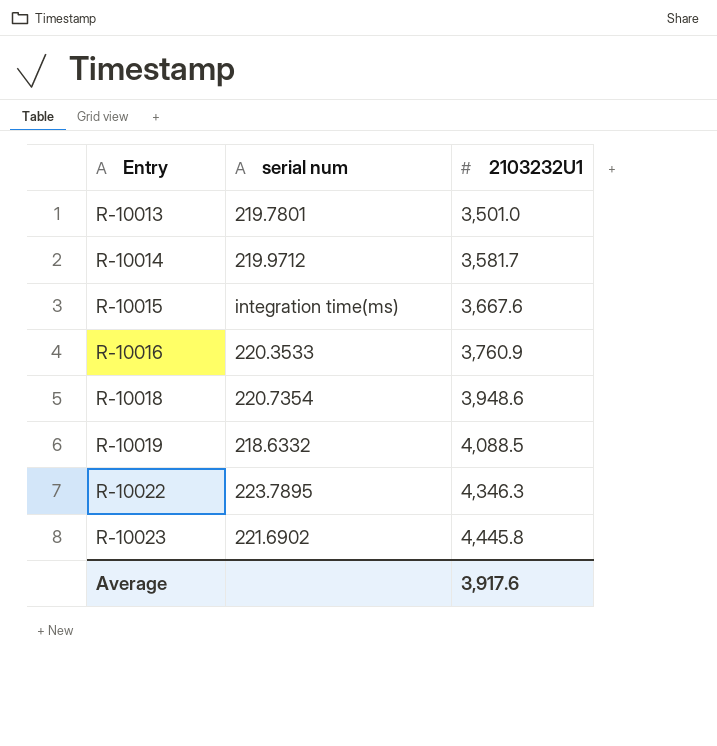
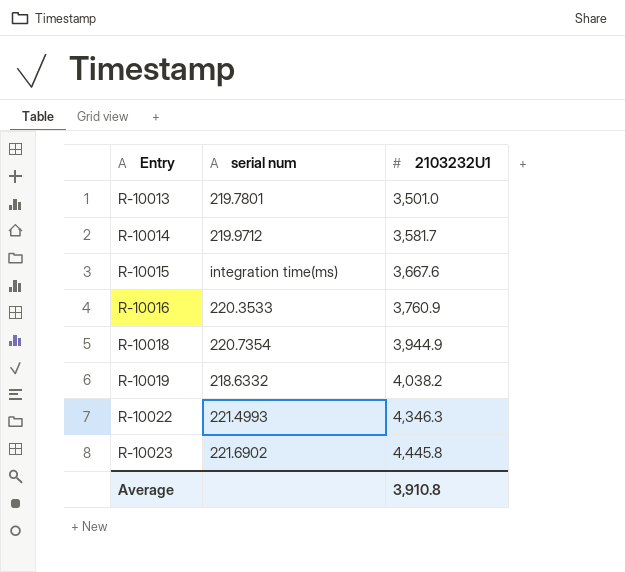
R-10018 | 2103232U1: 3,948.6 -> 3,944.9
R-10019 | 2103232U1: 4,088.5 -> 4,038.2
R-10022 | serial num: 223.7895 -> 221.4993
Average | 2103232U1: 3,917.6 -> 3,910.8

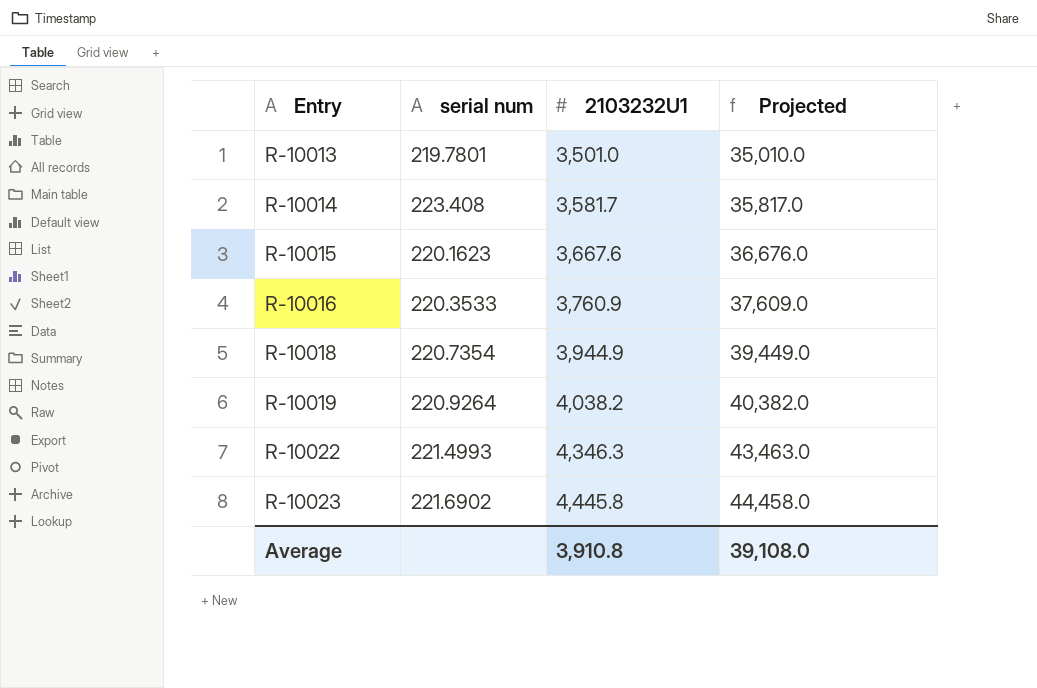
column Projected | formula: none -> [2103232U1] * 10
R-10014 | serial num: 219.9712 -> 223.408
R-10015 | serial num: integration time(ms) -> 220.1623
R-10019 | serial num: 218.6332 -> 220.9264

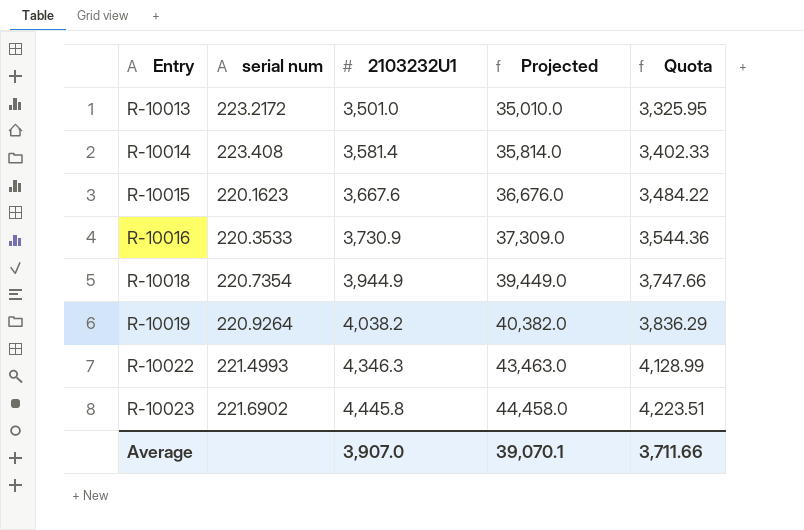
column Quota | formula: none -> [2103232U1] * 0.95
R-10013 | serial num: 219.7801 -> 223.2172
R-10014 | 2103232U1: 3,581.7 -> 3,581.4
R-10014 | Projected: 35,817.0 -> 35,814.0
R-10016 | 2103232U1: 3,760.9 -> 3,730.9
R-10016 | Projected: 37,609.0 -> 37,309.0
Average | 2103232U1: 3,910.8 -> 3,907.0
Average | Projected: 39,108.0 -> 39,070.1

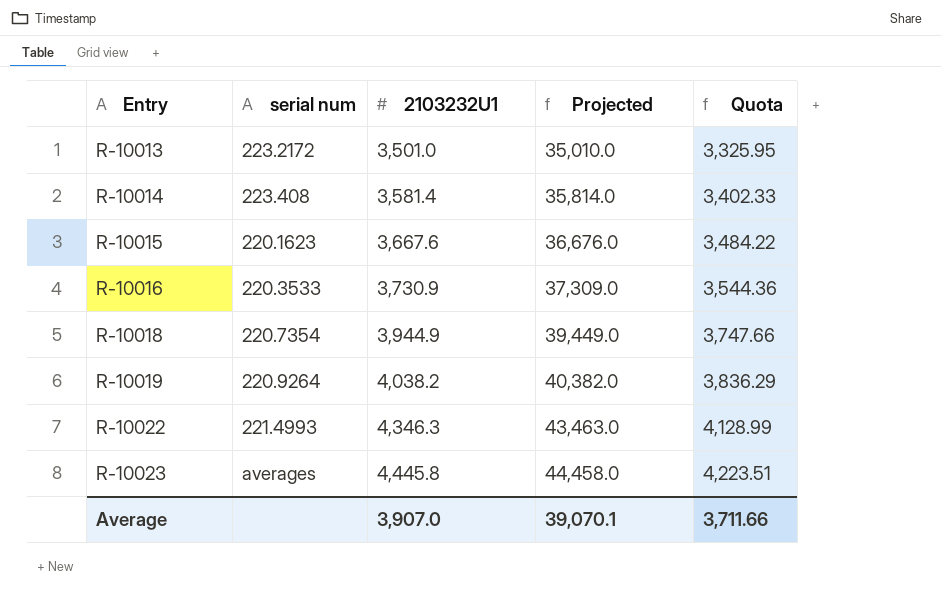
R-10023 | serial num: 221.6902 -> averages

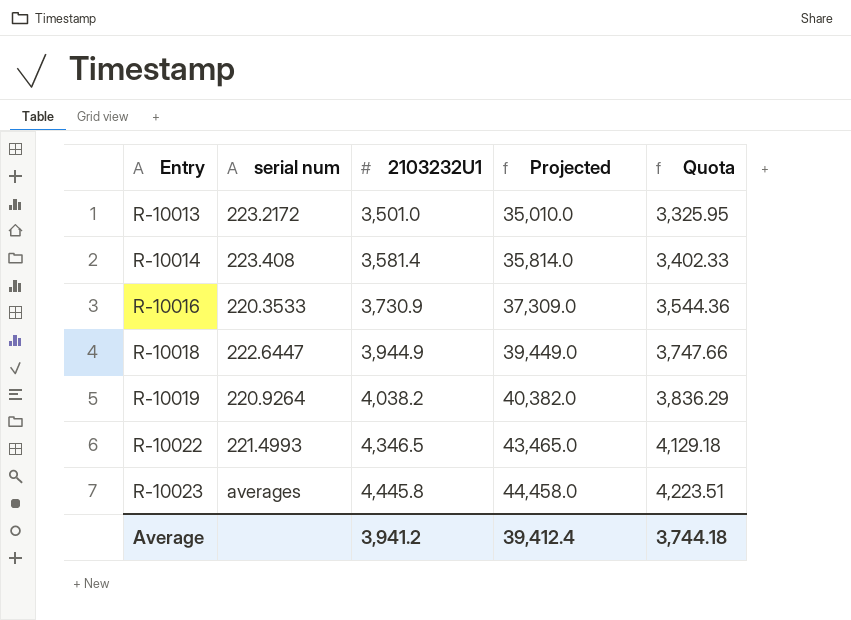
row R-10015: 220.1623 | 3,667.6 | 36,676.0 | 3,484.22 -> none
R-10018 | serial num: 220.7354 -> 222.6447
R-10022 | 2103232U1: 4,346.3 -> 4,346.5
R-10022 | Projected: 43,463.0 -> 43,465.0
R-10022 | Quota: 4,128.99 -> 4,129.18
Average | 2103232U1: 3,907.0 -> 3,941.2
Average | Projected: 39,070.1 -> 39,412.4
Average | Quota: 3,711.66 -> 3,744.18

